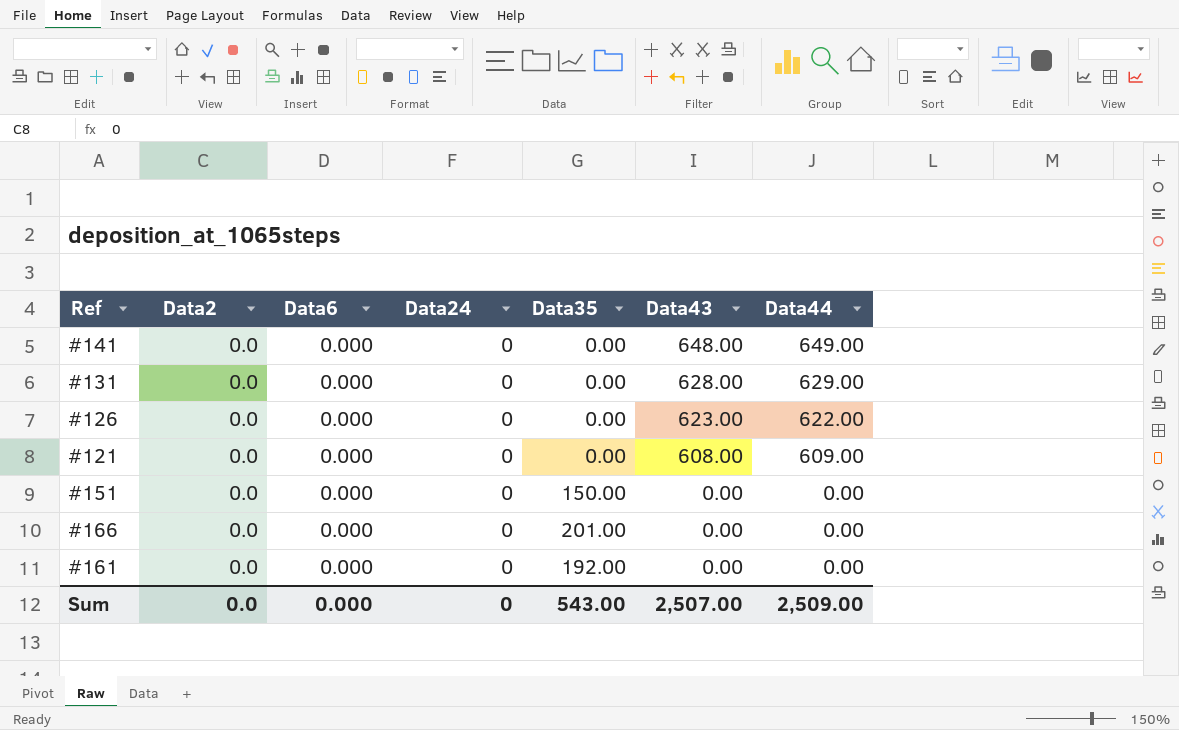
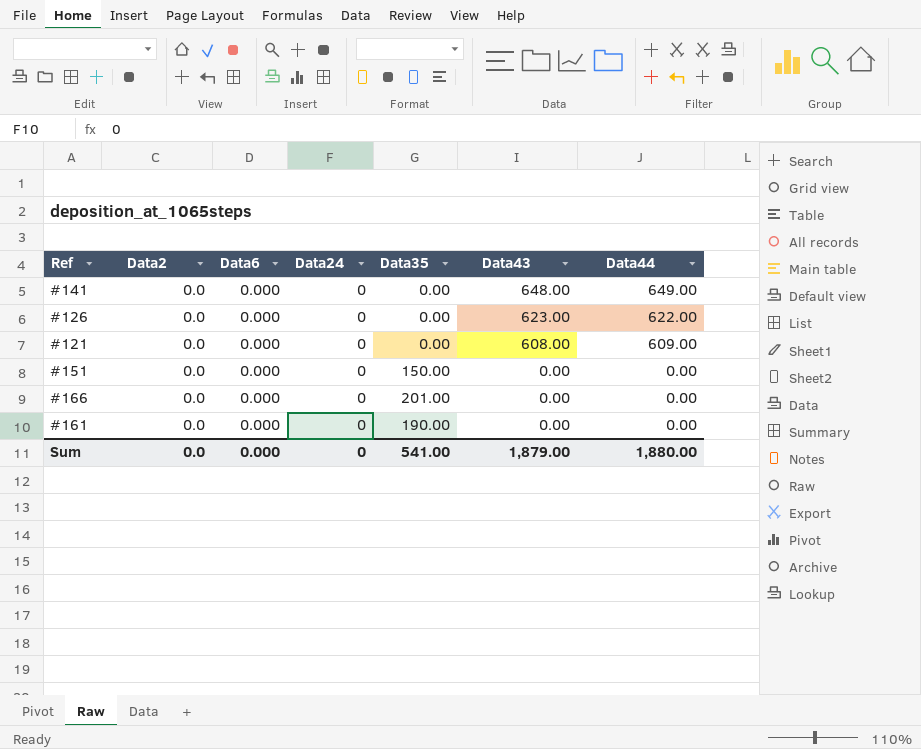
row #131: 0.0 | 0.000 | 0 | 0.00 | 628.00 | 629.00 -> none
#161 | Data35: 192.00 -> 190.00
Sum | Data35: 543.00 -> 541.00
Sum | Data43: 2,507.00 -> 1,879.00
Sum | Data44: 2,509.00 -> 1,880.00

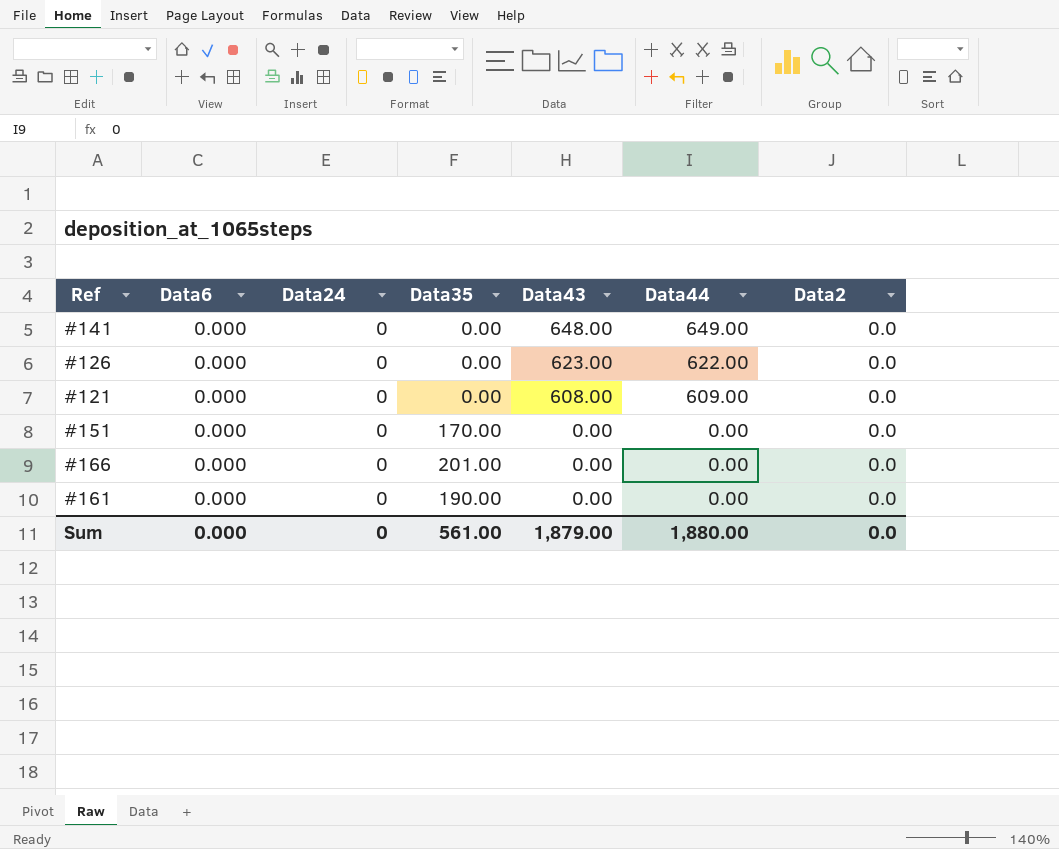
column Data2 | position: 2 -> 7
#151 | Data35: 150.00 -> 170.00
Sum | Data35: 541.00 -> 561.00

